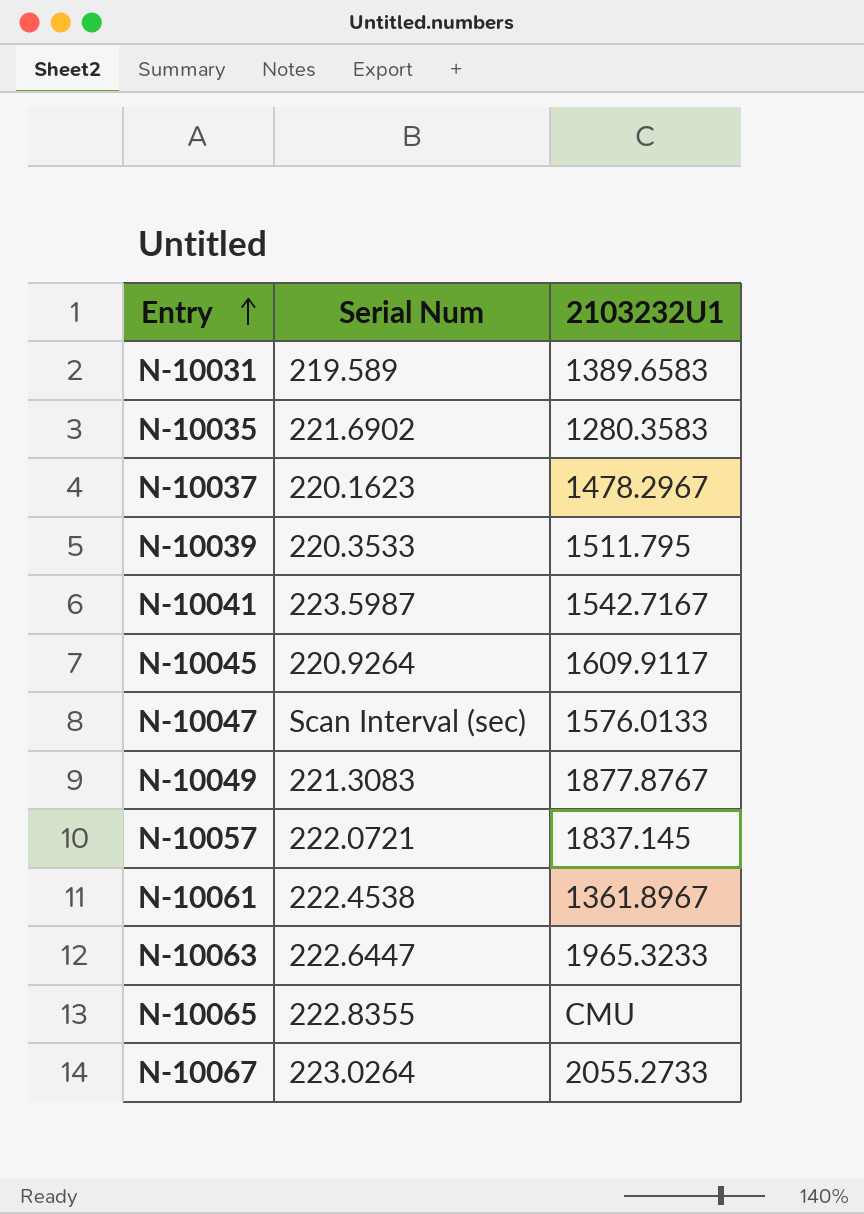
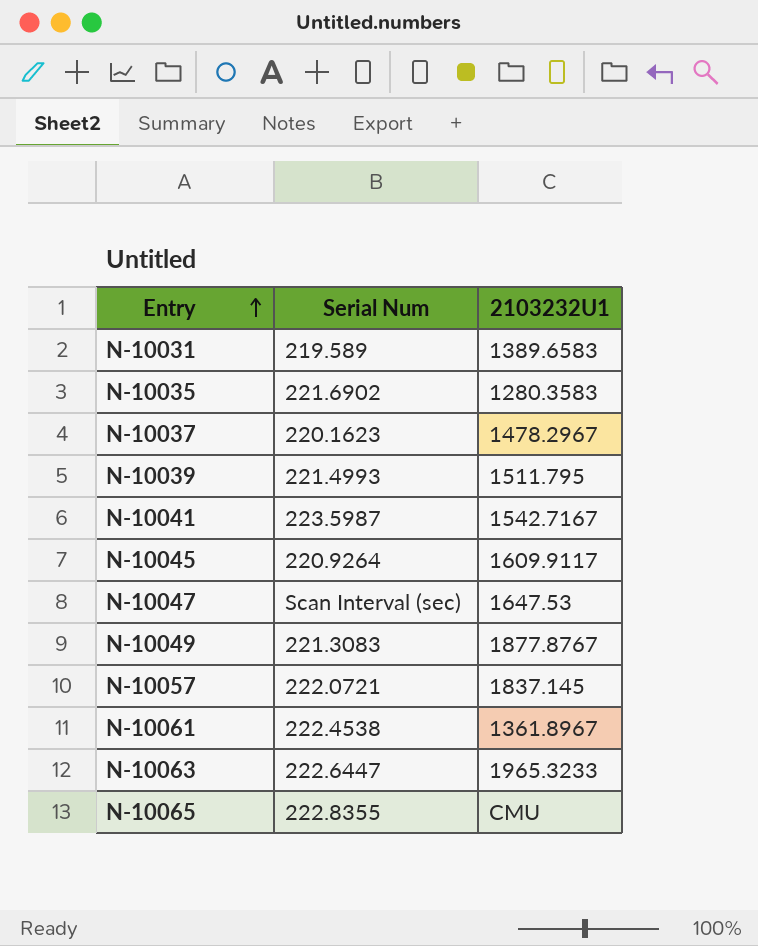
row N-10067: 223.0264 | 2055.2733 -> none
N-10039 | Serial Num: 220.3533 -> 221.4993
N-10047 | 2103232U1: 1576.0133 -> 1647.53

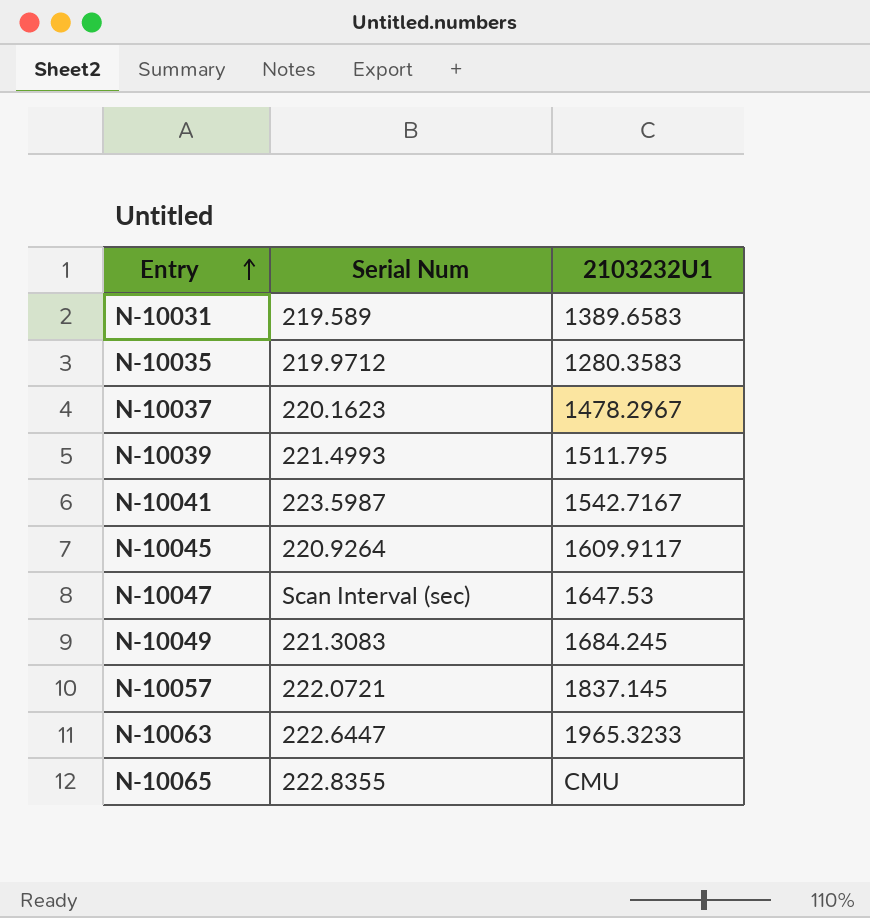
row N-10061: 222.4538 | 1361.8967 -> none
N-10035 | Serial Num: 221.6902 -> 219.9712
N-10049 | 2103232U1: 1877.8767 -> 1684.245

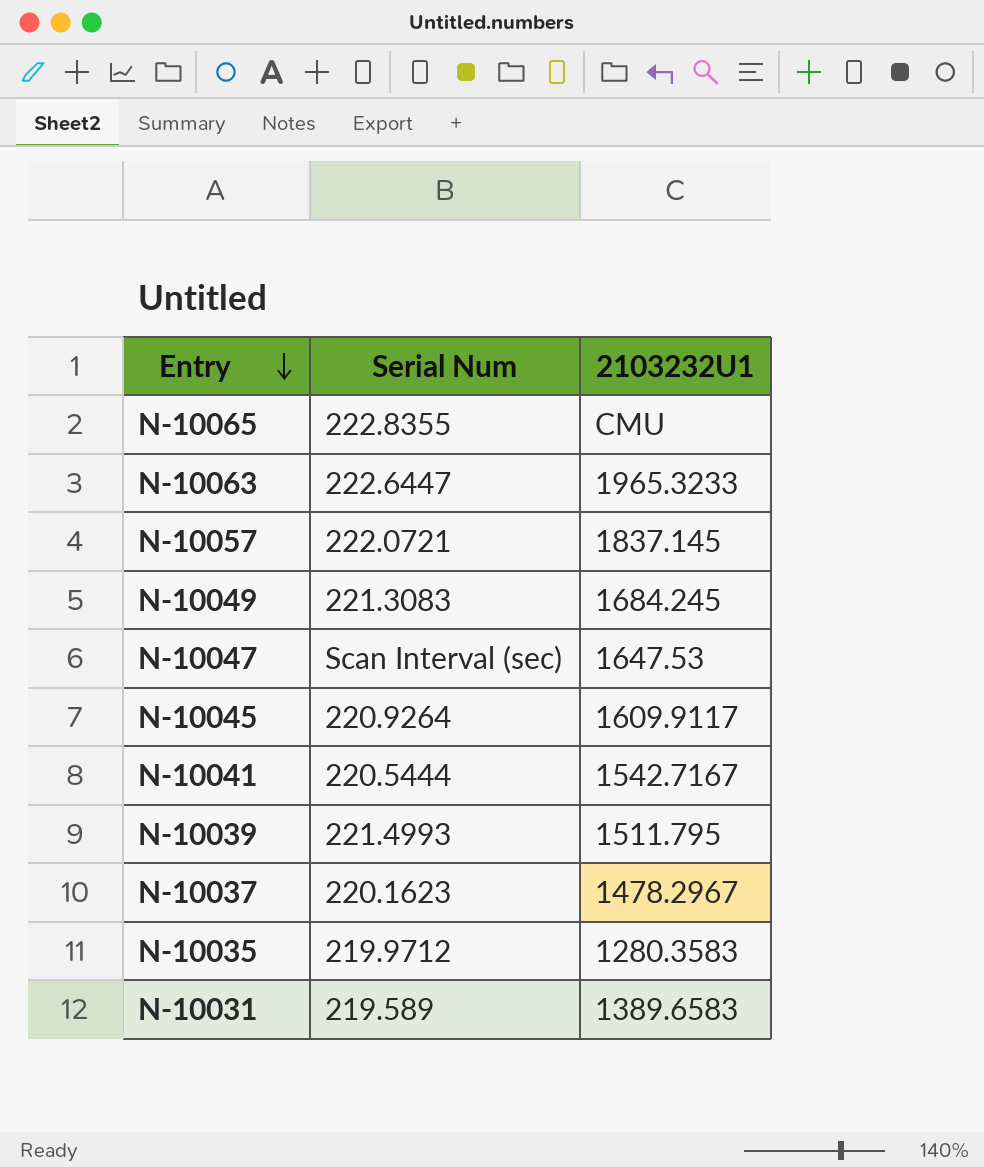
row order: Entry ascending -> Entry descending
N-10041 | Serial Num: 223.5987 -> 220.5444

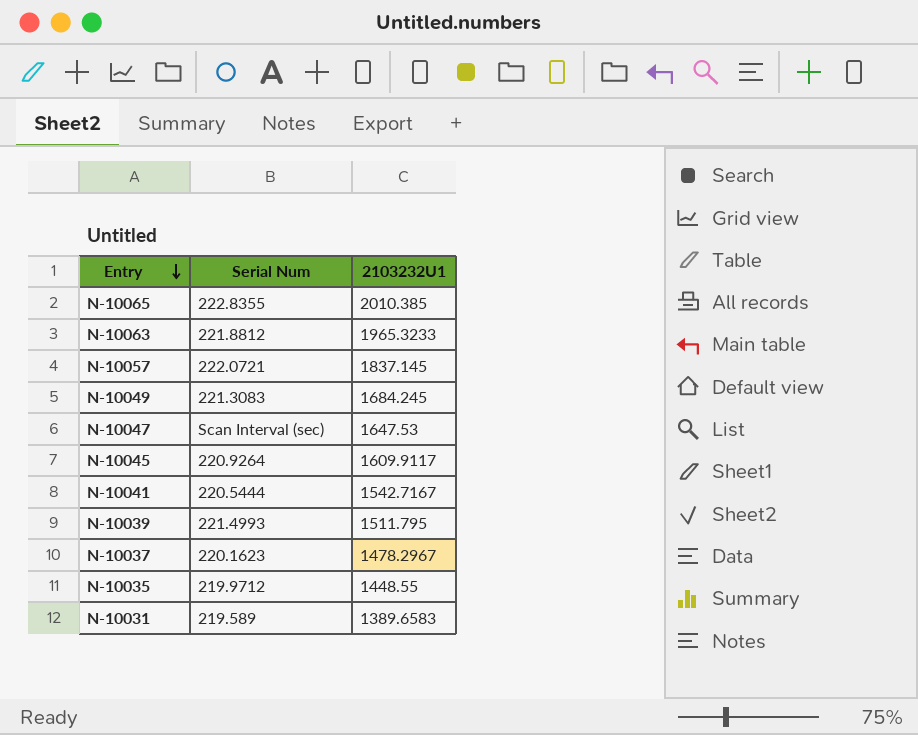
N-10065 | 2103232U1: CMU -> 2010.385
N-10063 | Serial Num: 222.6447 -> 221.8812
N-10035 | 2103232U1: 1280.3583 -> 1448.55

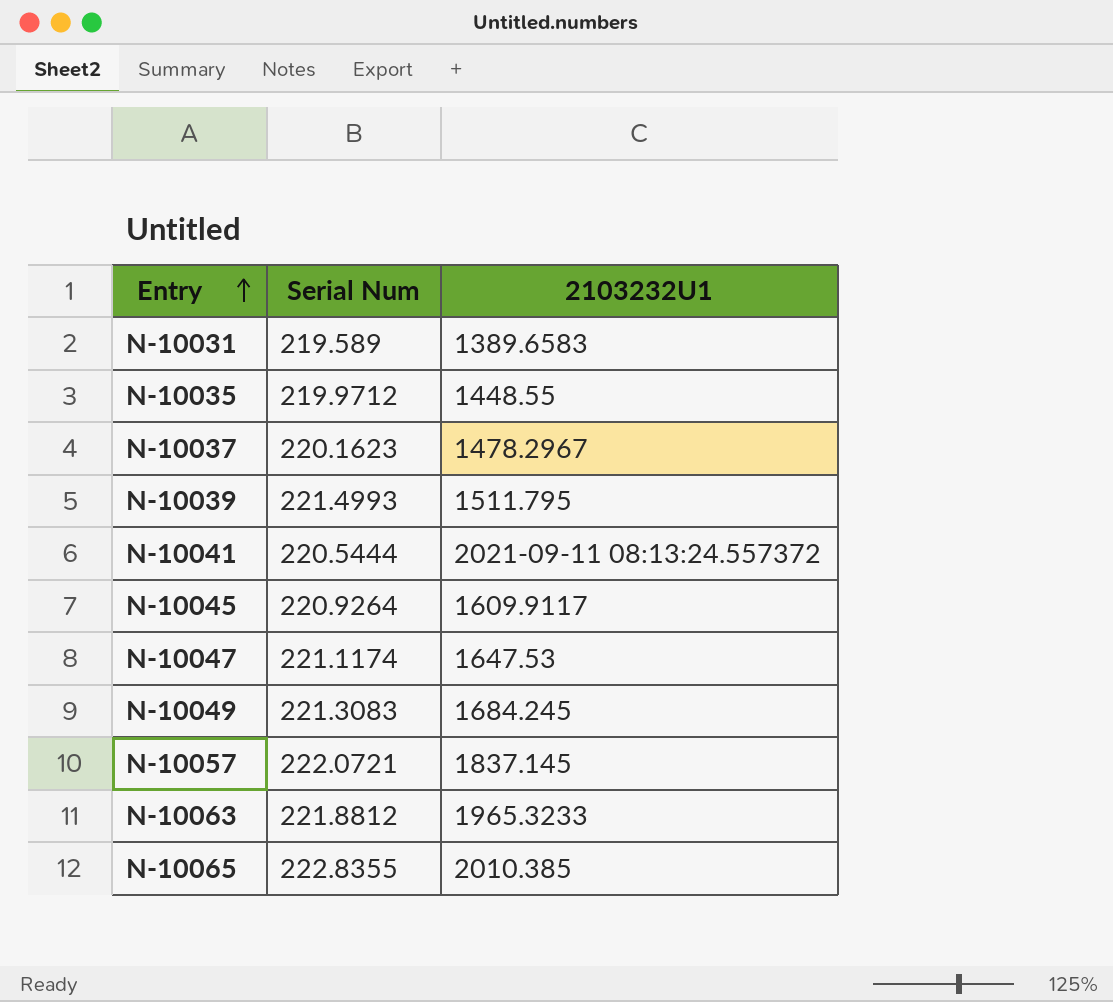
row order: Entry descending -> Entry ascending
N-10041 | 2103232U1: 1542.7167 -> 2021-09-11 08:13:24.557372
N-10047 | Serial Num: Scan Interval (sec) -> 221.1174

